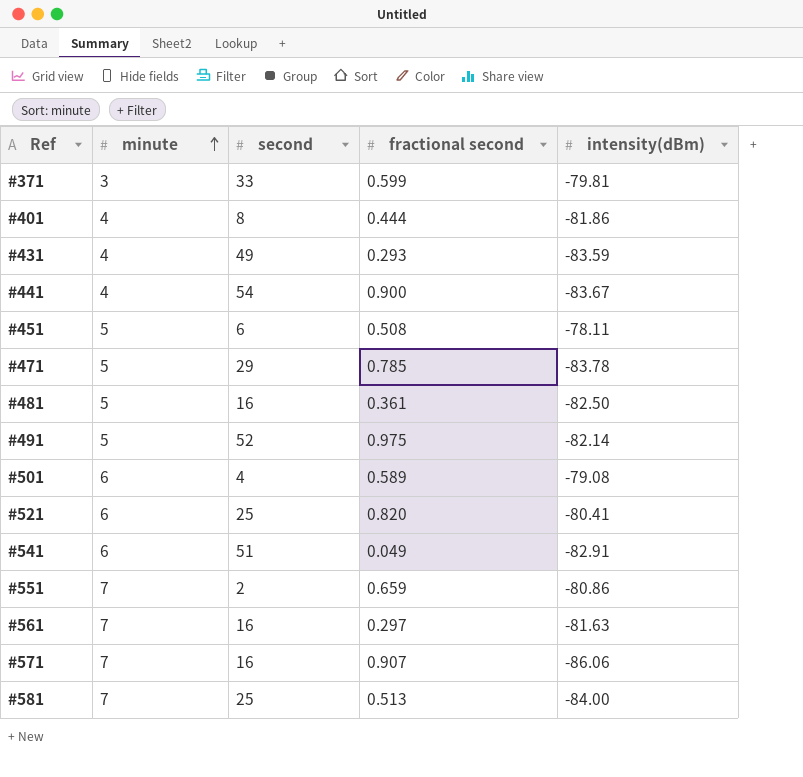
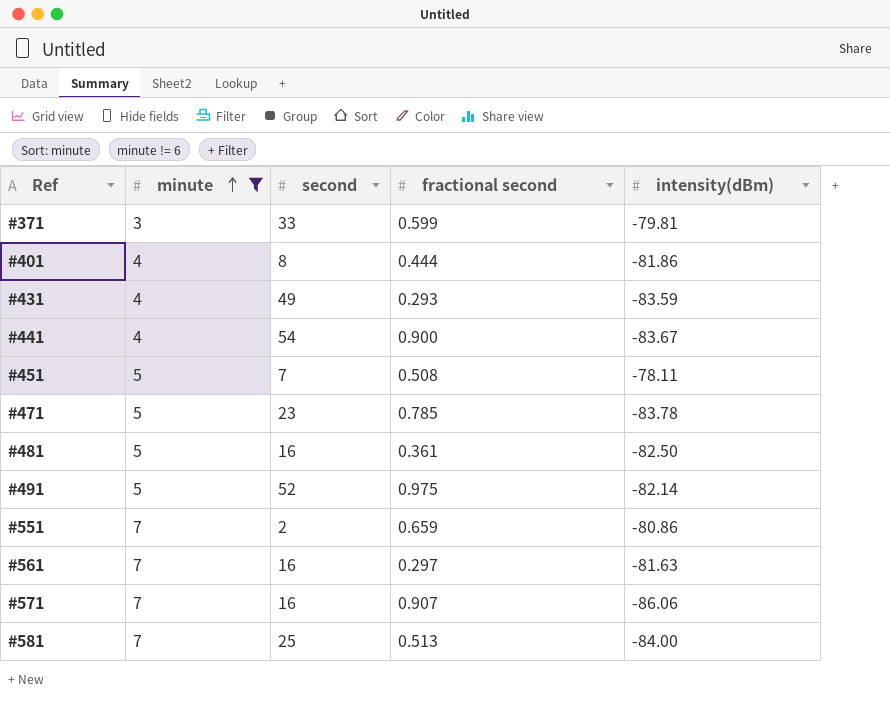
filter: none -> minute != 6
#451 | second: 6 -> 7
#471 | second: 29 -> 23

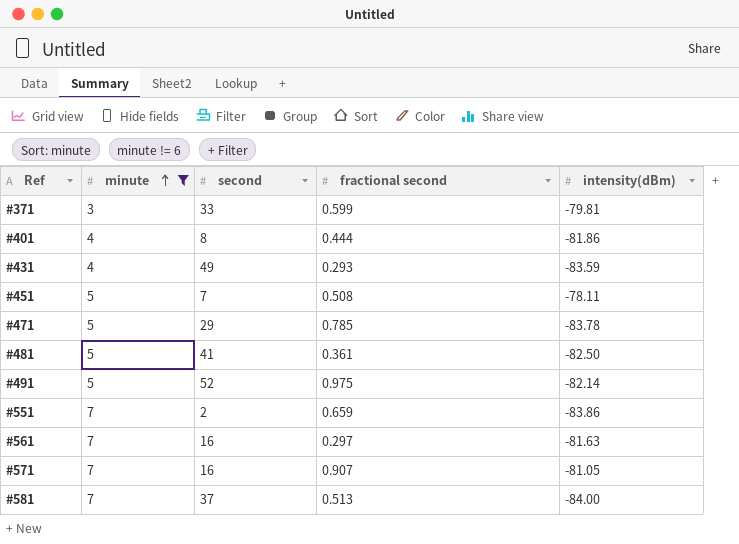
row #441: 4 | 54 | 0.900 | -83.67 -> none
#471 | second: 23 -> 29
#481 | second: 16 -> 41
#551 | intensity(dBm): -80.86 -> -83.86
#571 | intensity(dBm): -86.06 -> -81.05
#581 | second: 25 -> 37

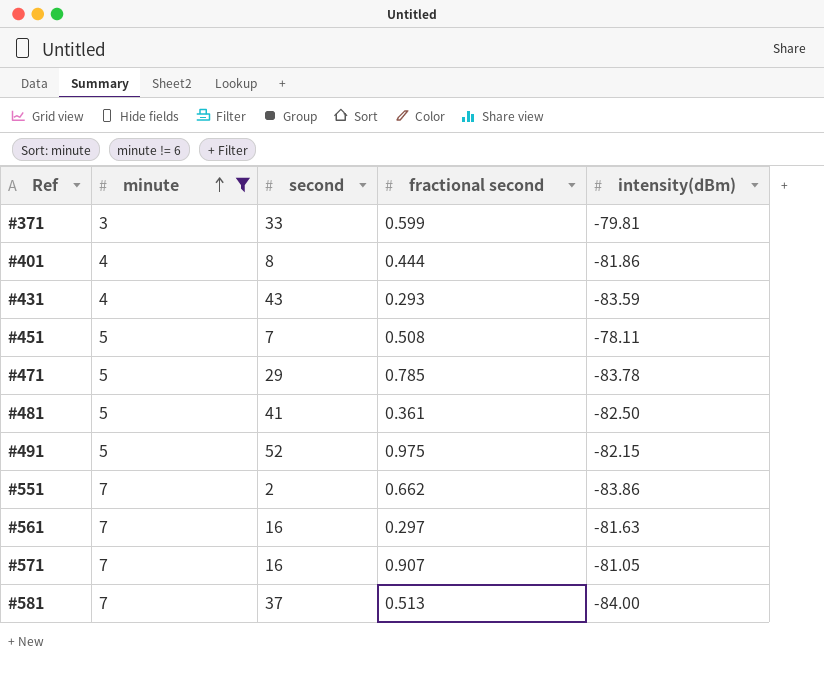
#431 | second: 49 -> 43
#491 | intensity(dBm): -82.14 -> -82.15
#551 | fractional second: 0.659 -> 0.662

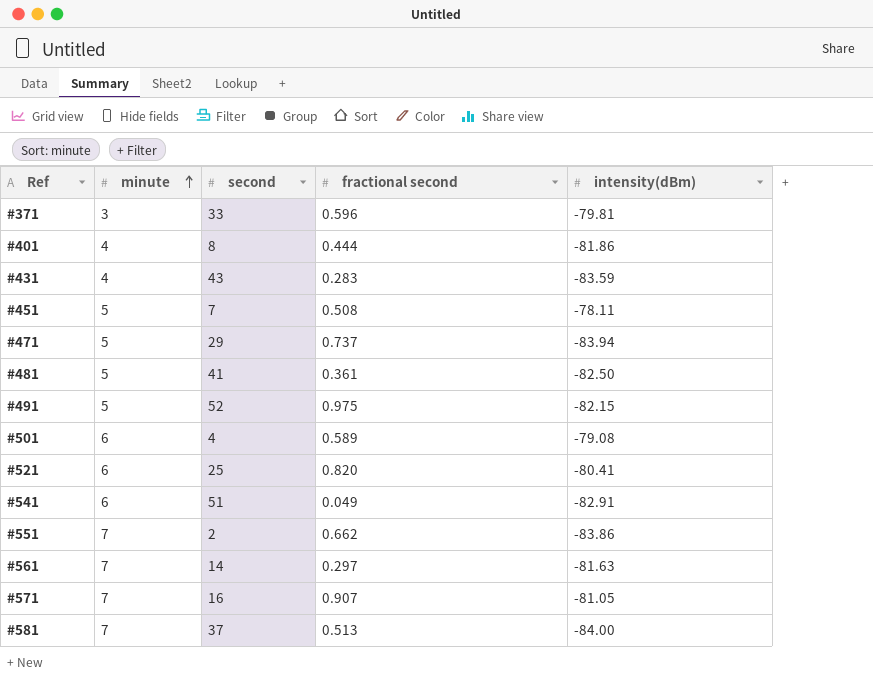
filter: minute != 6 -> none
#371 | fractional second: 0.599 -> 0.596
#431 | fractional second: 0.293 -> 0.283
#471 | fractional second: 0.785 -> 0.737
#471 | intensity(dBm): -83.78 -> -83.94
#561 | second: 16 -> 14

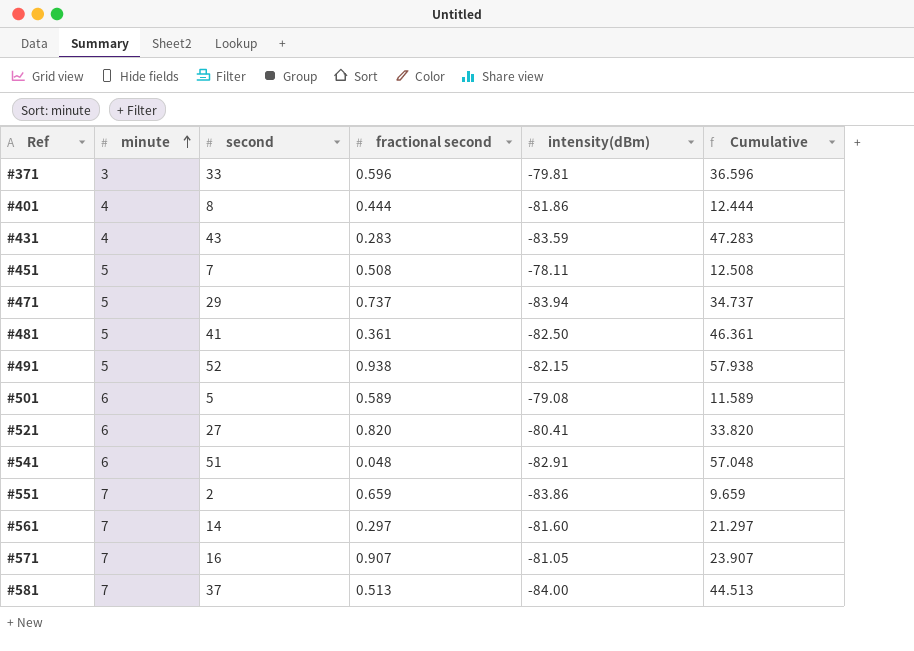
column Cumulative | formula: none -> [minute] + [second] + [fractional second]
#491 | fractional second: 0.975 -> 0.938
#501 | second: 4 -> 5
#521 | second: 25 -> 27
#541 | fractional second: 0.049 -> 0.048
#551 | fractional second: 0.662 -> 0.659
#561 | intensity(dBm): -81.63 -> -81.60

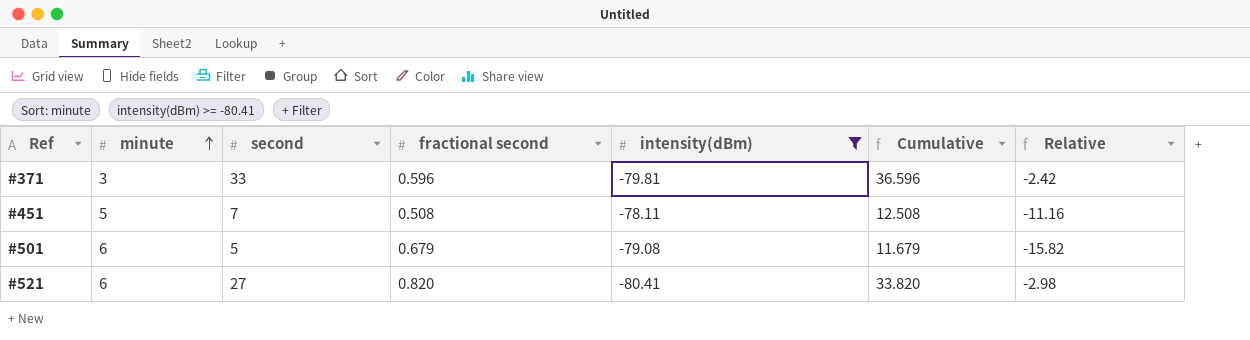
filter: none -> intensity(dBm) >= -80.41
column Relative | formula: none -> [intensity(dBm)] / [second]
#501 | fractional second: 0.589 -> 0.679
#501 | Cumulative: 11.589 -> 11.679

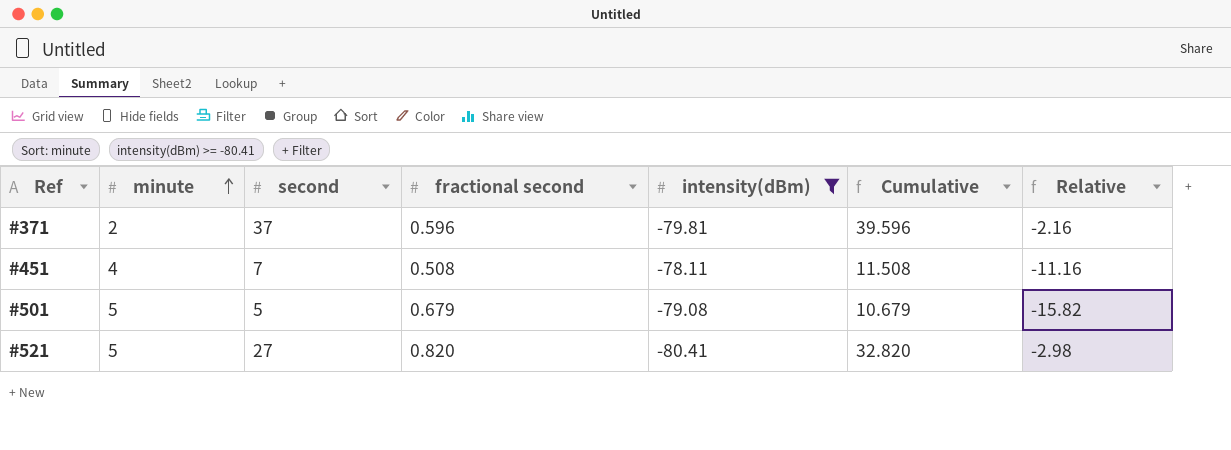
#371 | minute: 3 -> 2
#371 | second: 33 -> 37
#371 | Cumulative: 36.596 -> 39.596
#371 | Relative: -2.42 -> -2.16
#451 | minute: 5 -> 4
#451 | Cumulative: 12.508 -> 11.508
#501 | minute: 6 -> 5
#501 | Cumulative: 11.679 -> 10.679
#521 | minute: 6 -> 5
#521 | Cumulative: 33.820 -> 32.820

